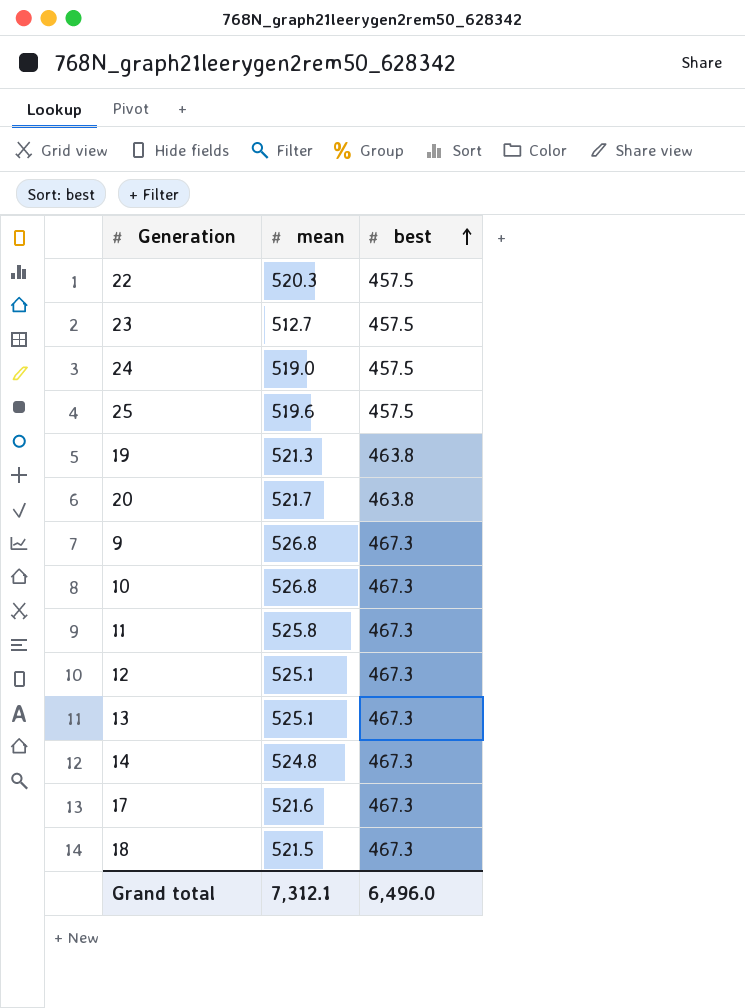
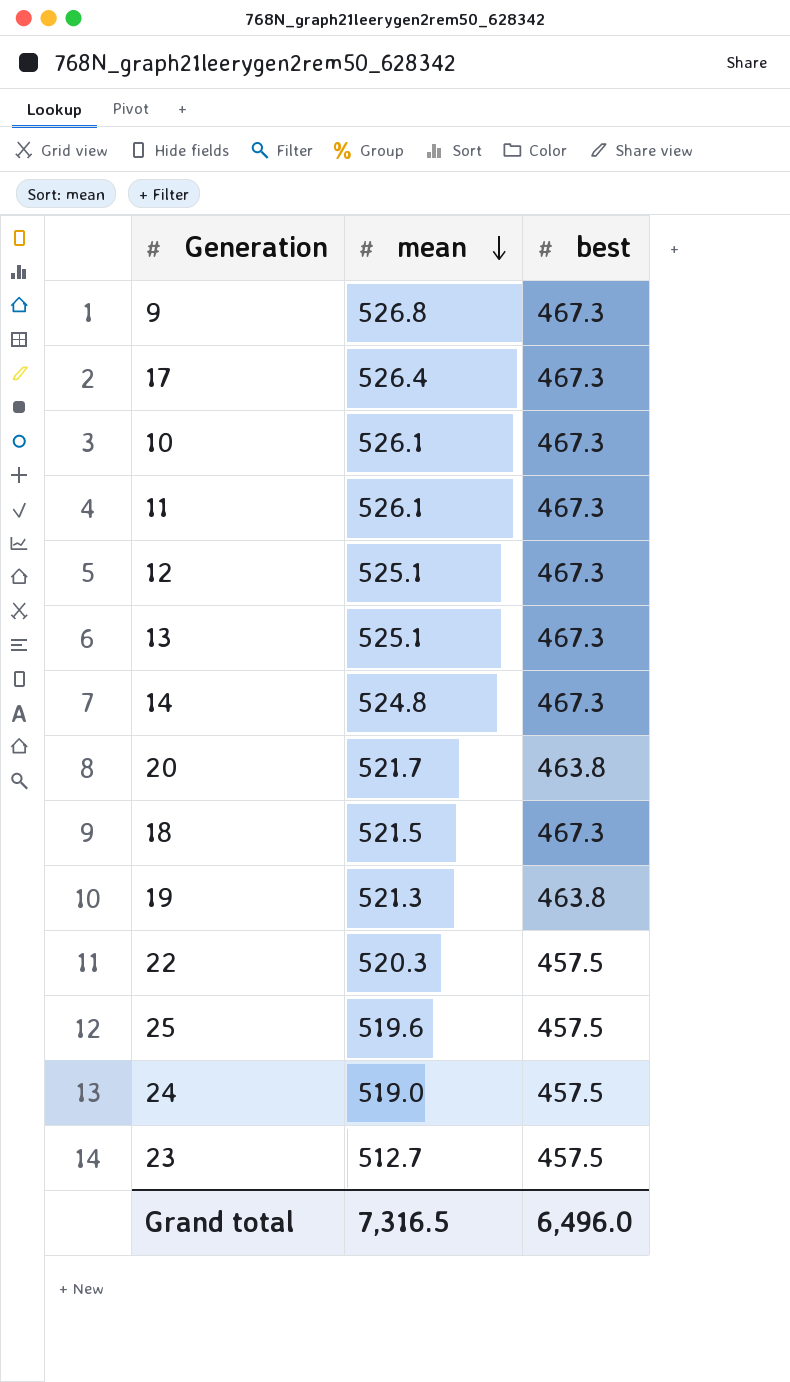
row order: best ascending -> mean descending
17 | mean: 521.6 -> 526.4
10 | mean: 526.8 -> 526.1
11 | mean: 525.8 -> 526.1
Grand total | mean: 7,312.1 -> 7,316.5

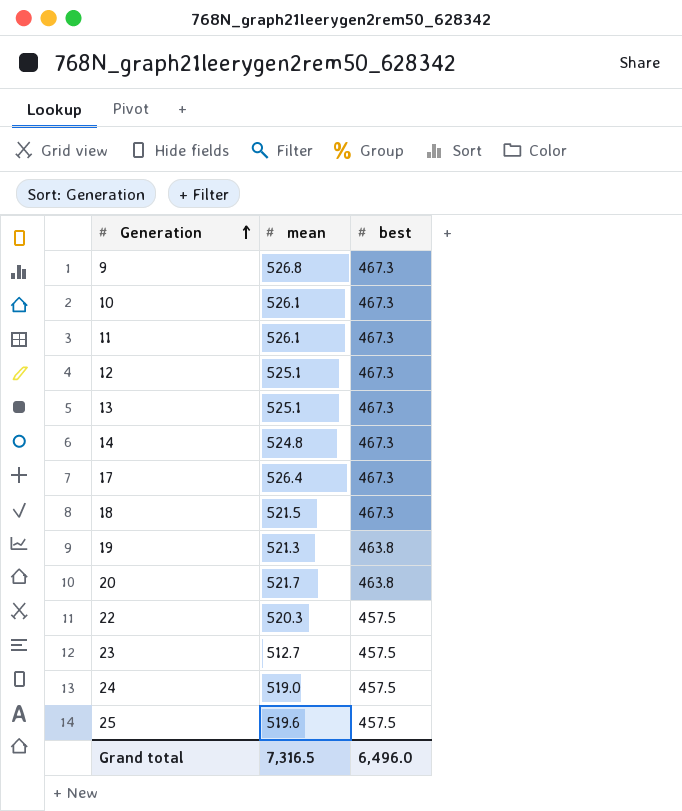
row order: mean descending -> Generation ascending

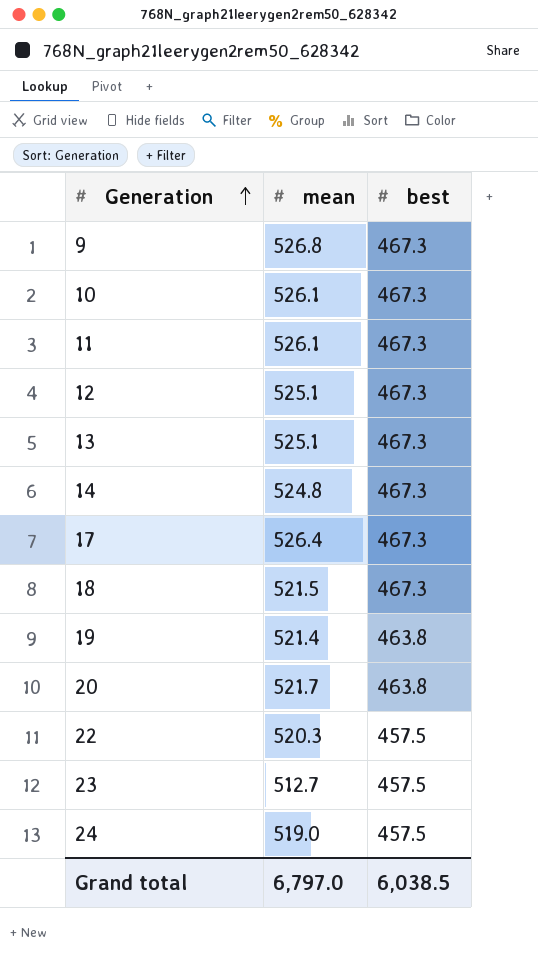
row 25: 519.6 | 457.5 -> none
19 | mean: 521.3 -> 521.4
Grand total | mean: 7,316.5 -> 6,797.0
Grand total | best: 6,496.0 -> 6,038.5

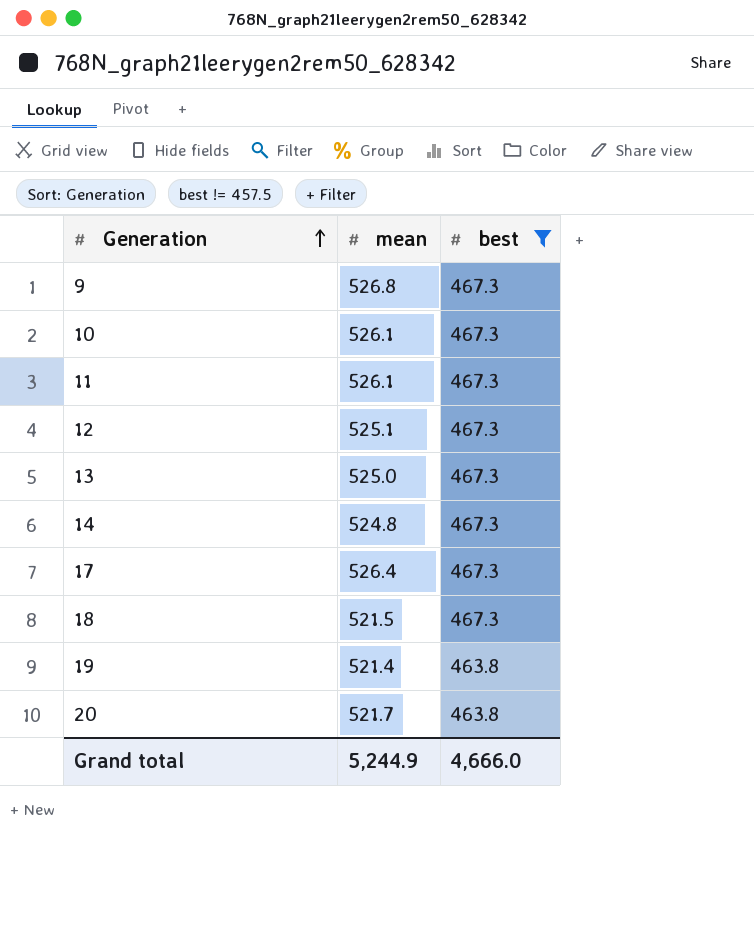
filter: none -> best != 457.5
13 | mean: 525.1 -> 525.0
Grand total | mean: 6,797.0 -> 5,244.9
Grand total | best: 6,038.5 -> 4,666.0

